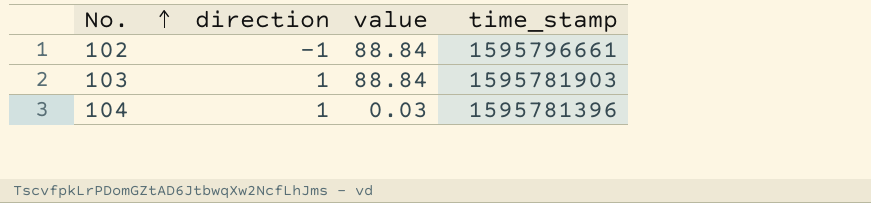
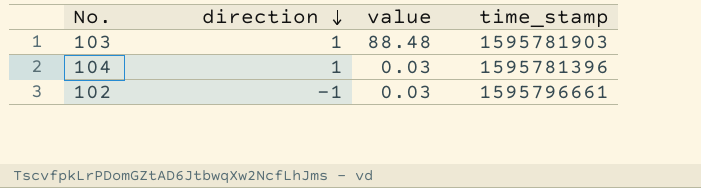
row order: No. ascending -> direction descending
103 | value: 88.84 -> 88.48
102 | value: 88.84 -> 0.03

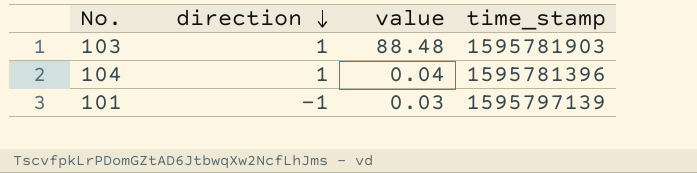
row 102: -1 | 0.03 | 1595796661 -> none
104 | value: 0.03 -> 0.04
row 101: none -> -1 | 0.03 | 1595797139

